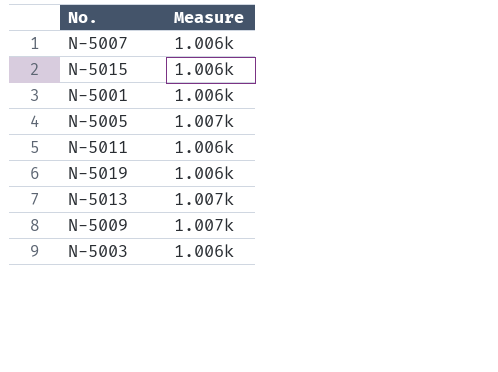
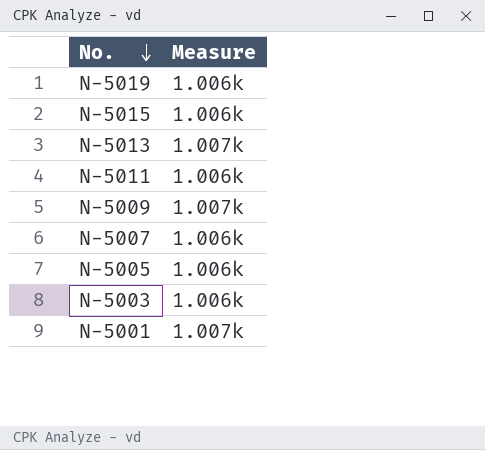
row order: none -> No. descending
N-5005 | Measure: 1.007k -> 1.006k
N-5001 | Measure: 1.006k -> 1.007k

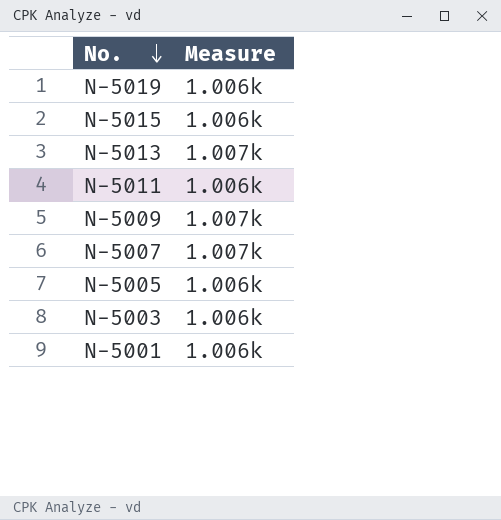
N-5007 | Measure: 1.006k -> 1.007k
N-5001 | Measure: 1.007k -> 1.006k

